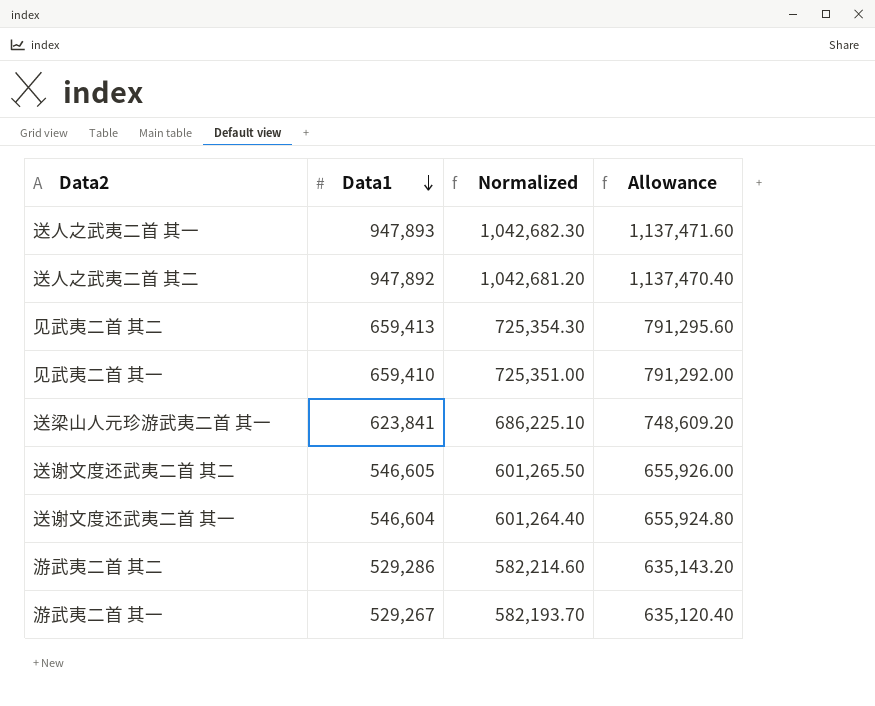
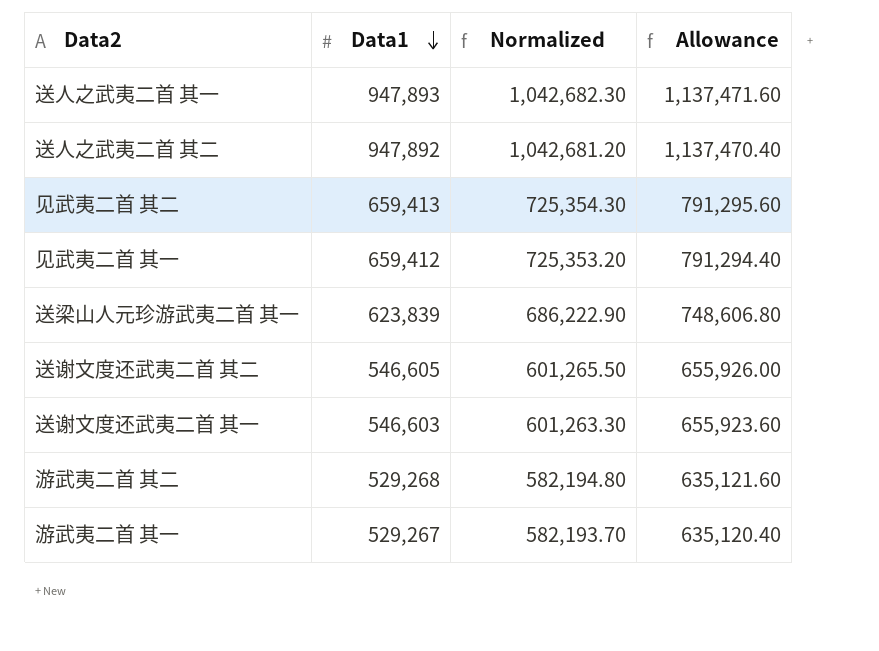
见武夷二首 其一 | Data1: 659,410 -> 659,412
见武夷二首 其一 | Normalized: 725,351.00 -> 725,353.20
见武夷二首 其一 | Allowance: 791,292.00 -> 791,294.40
送梁山人元珍游武夷二首 其一 | Data1: 623,841 -> 623,839
送梁山人元珍游武夷二首 其一 | Normalized: 686,225.10 -> 686,222.90
送梁山人元珍游武夷二首 其一 | Allowance: 748,609.20 -> 748,606.80
送谢文度还武夷二首 其一 | Data1: 546,604 -> 546,603
送谢文度还武夷二首 其一 | Normalized: 601,264.40 -> 601,263.30
送谢文度还武夷二首 其一 | Allowance: 655,924.80 -> 655,923.60
游武夷二首 其二 | Data1: 529,286 -> 529,268
游武夷二首 其二 | Normalized: 582,214.60 -> 582,194.80
游武夷二首 其二 | Allowance: 635,143.20 -> 635,121.60

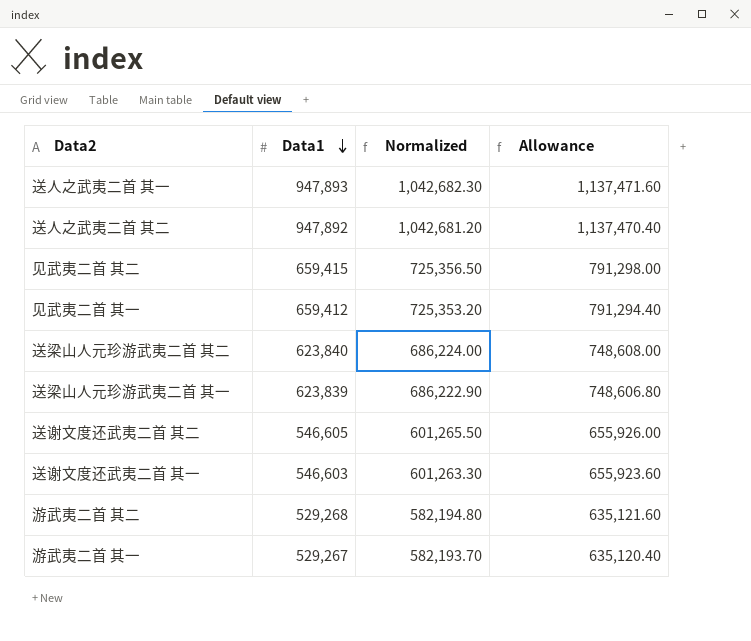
见武夷二首 其二 | Data1: 659,413 -> 659,415
见武夷二首 其二 | Normalized: 725,354.30 -> 725,356.50
见武夷二首 其二 | Allowance: 791,295.60 -> 791,298.00
row 送梁山人元珍游武夷二首 其二: none -> 623,840 | 686,224.00 | 748,608.00

